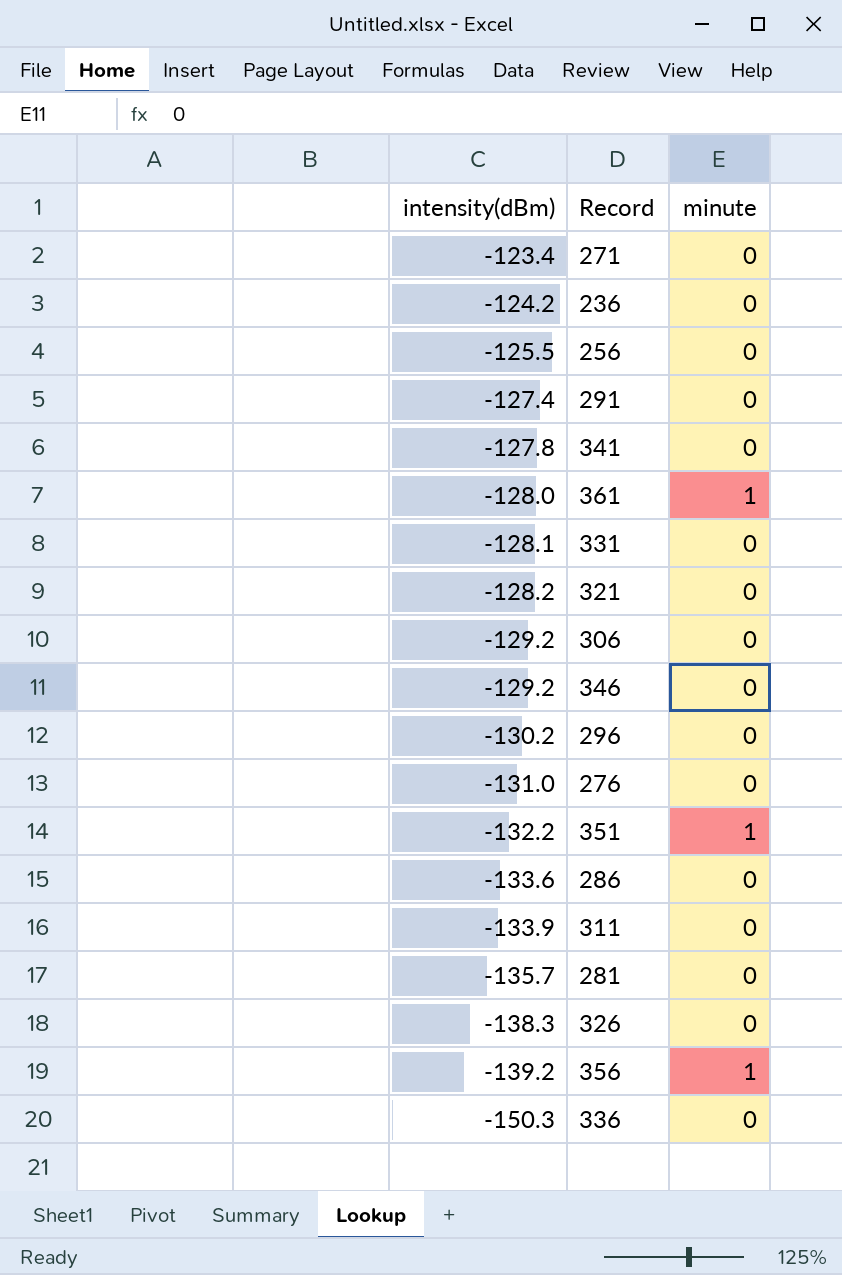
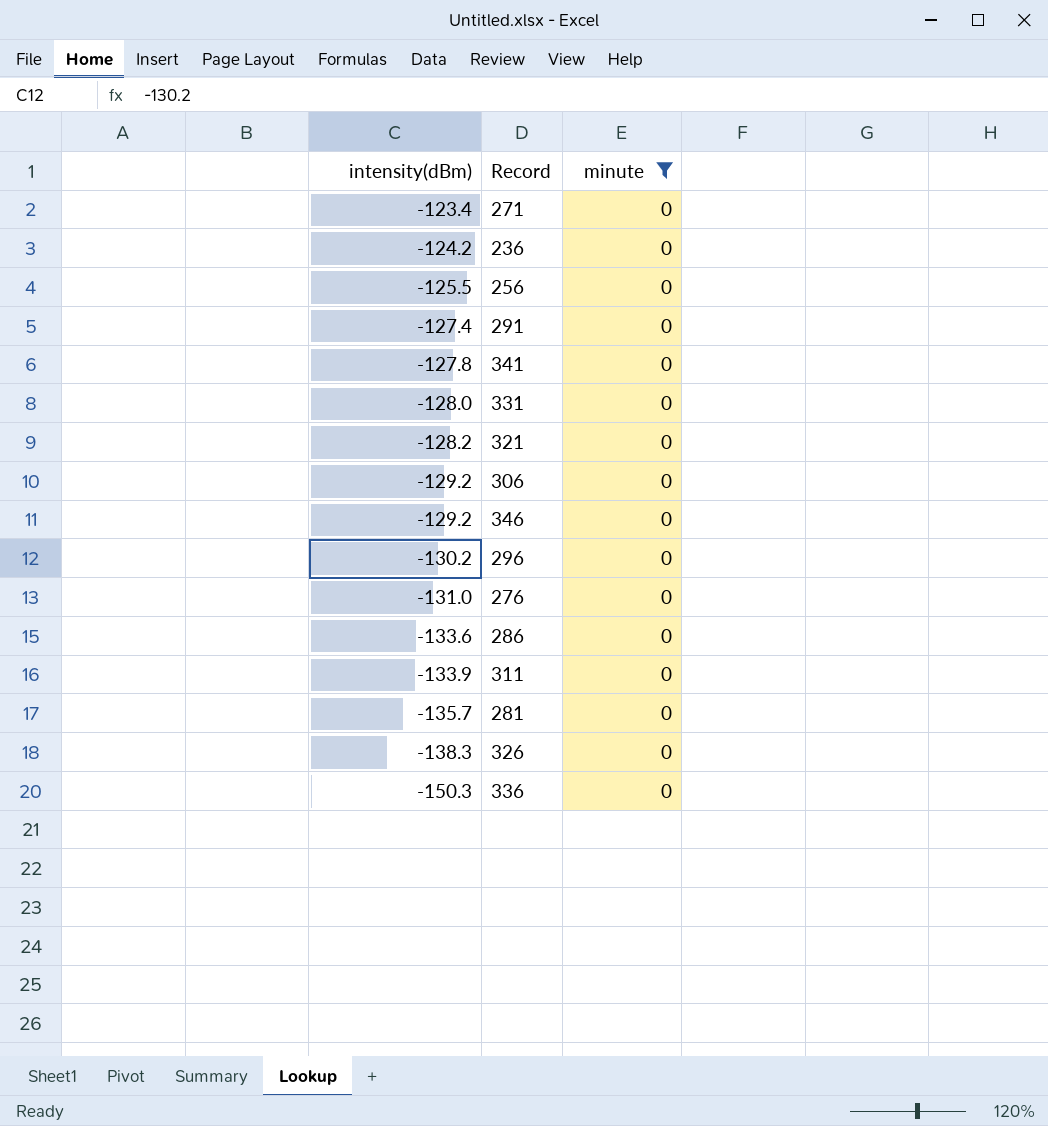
filter: none -> minute = 0
331 | intensity(dBm): -128.1 -> -128.0

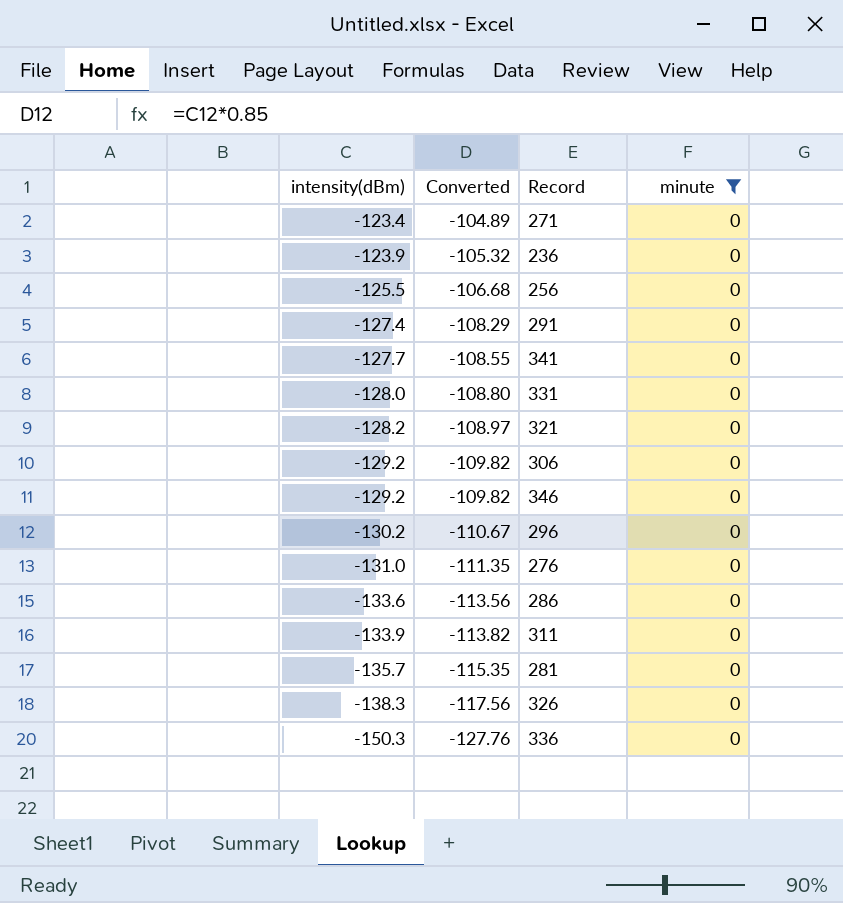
column Converted | formula: none -> [intensity(dBm)] * 0.85
236 | intensity(dBm): -124.2 -> -123.9
341 | intensity(dBm): -127.8 -> -127.7

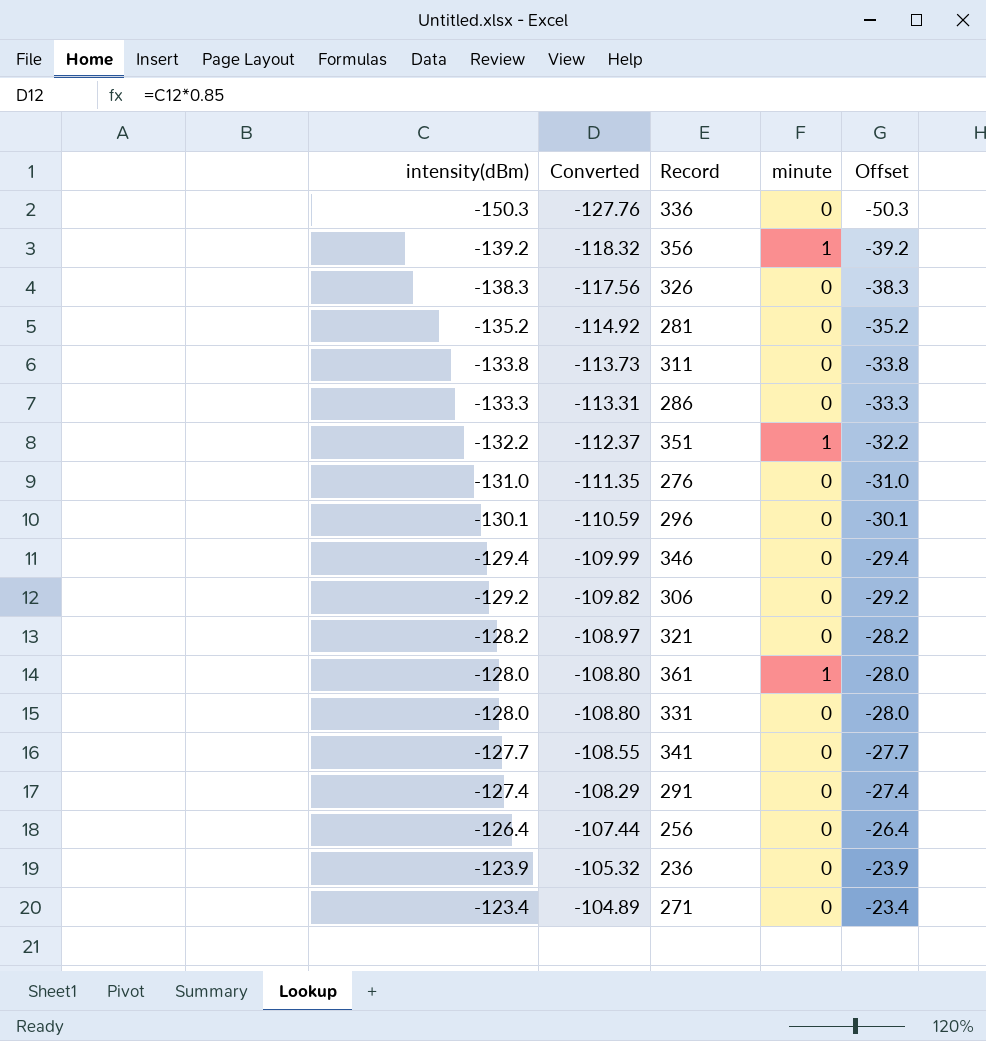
filter: minute = 0 -> none
row order: intensity(dBm) descending -> intensity(dBm) ascending
column Offset | formula: none -> [intensity(dBm)] + 100
281 | intensity(dBm): -135.7 -> -135.2
281 | Converted: -115.35 -> -114.92
311 | intensity(dBm): -133.9 -> -133.8
311 | Converted: -113.82 -> -113.73
286 | intensity(dBm): -133.6 -> -133.3
286 | Converted: -113.56 -> -113.31
296 | intensity(dBm): -130.2 -> -130.1
296 | Converted: -110.67 -> -110.59
346 | intensity(dBm): -129.2 -> -129.4
346 | Converted: -109.82 -> -109.99
256 | intensity(dBm): -125.5 -> -126.4
256 | Converted: -106.68 -> -107.44

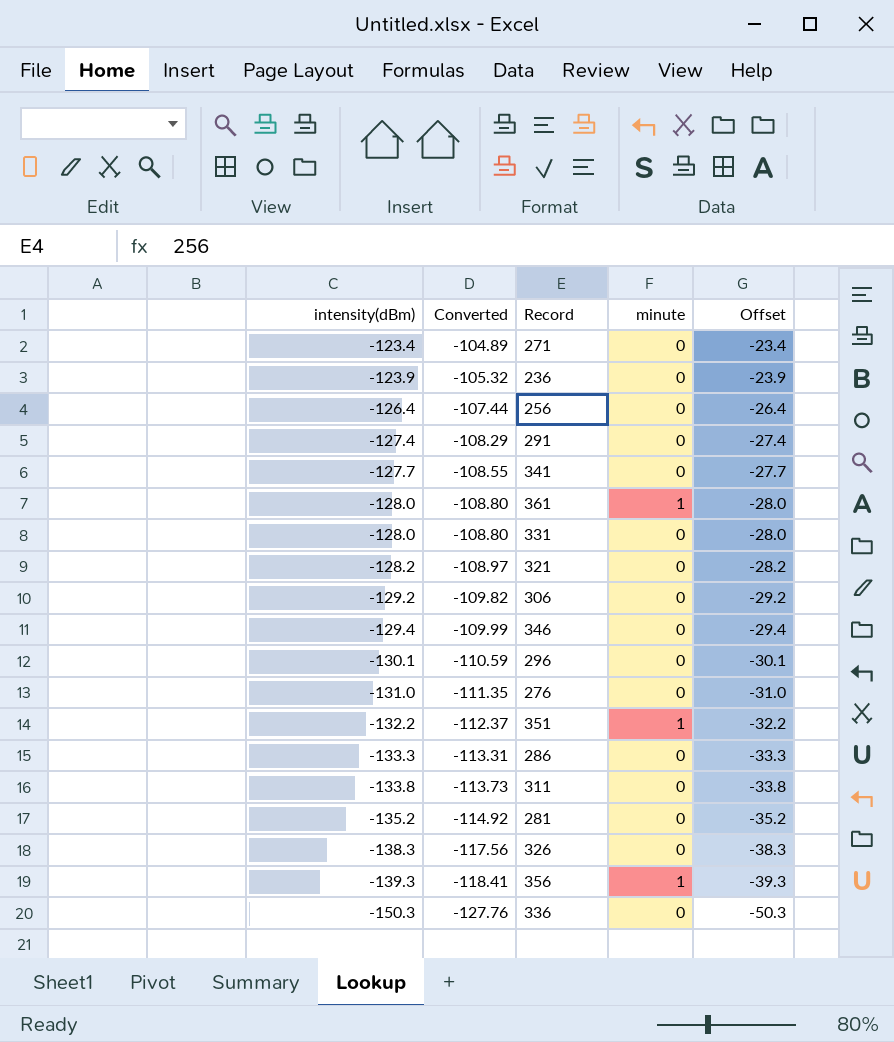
row order: intensity(dBm) ascending -> intensity(dBm) descending
356 | intensity(dBm): -139.2 -> -139.3
356 | Converted: -118.32 -> -118.41
356 | Offset: -39.2 -> -39.3

